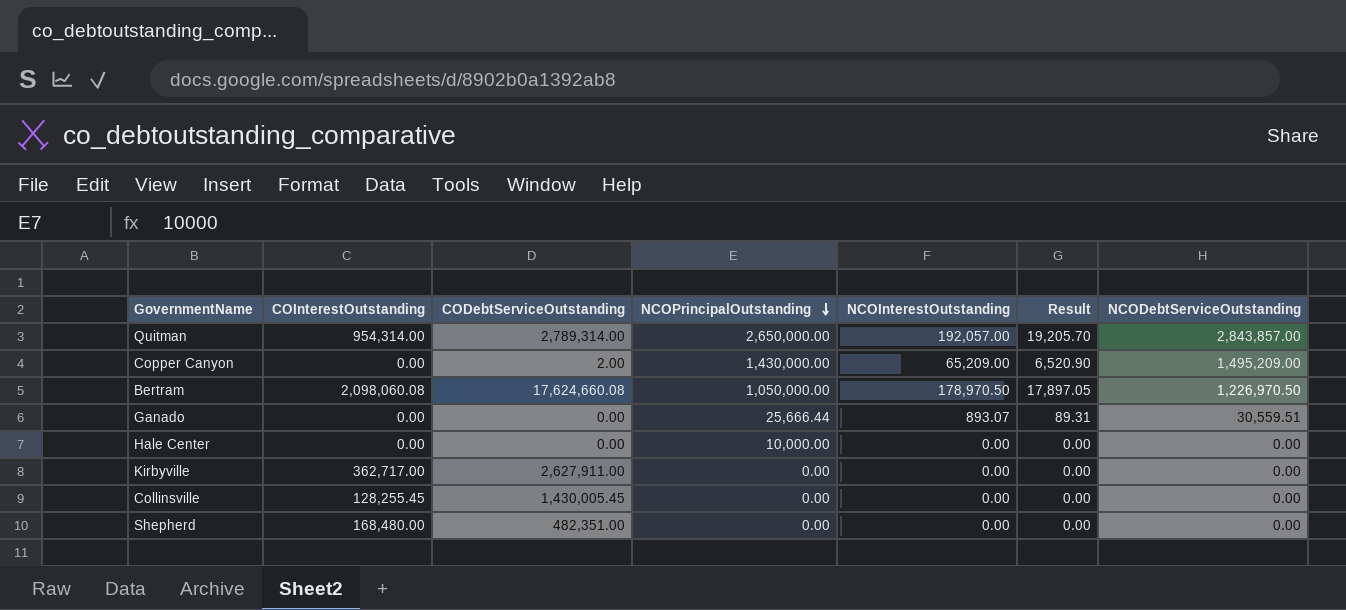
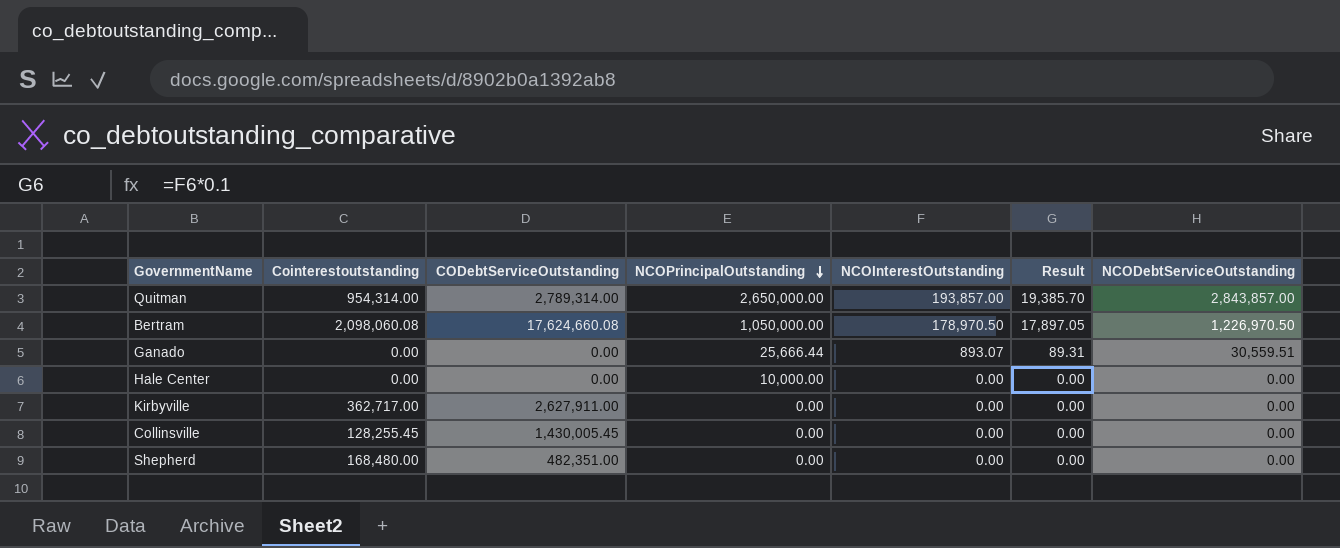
column name: COInterestOutstanding -> Cointerestoutstanding
row Copper Canyon: 0.00 | 2.00 | 1,430,000.00 | 65,209.00 | 6,520.90 | 1,495,209.00 -> none
Quitman | NCOInterestOutstanding: 192,057.00 -> 193,857.00
Quitman | Result: 19,205.70 -> 19,385.70

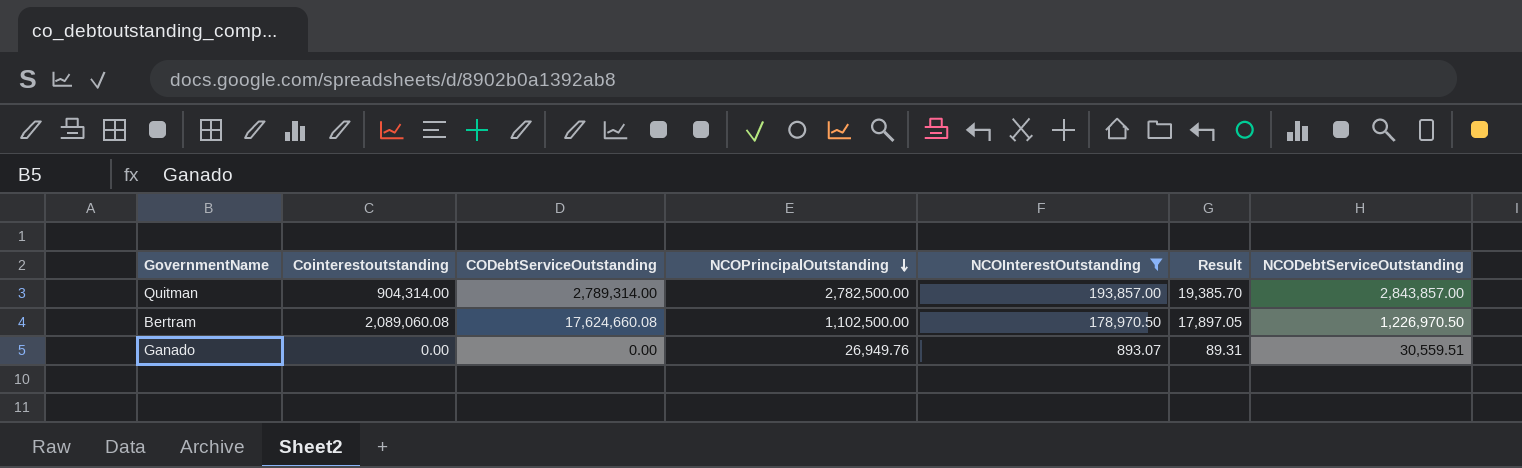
filter: none -> NCOInterestOutstanding != 0.00
Quitman | Cointerestoutstanding: 954,314.00 -> 904,314.00
Quitman | NCOPrincipalOutstanding: 2,650,000.00 -> 2,782,500.00
Bertram | Cointerestoutstanding: 2,098,060.08 -> 2,089,060.08
Bertram | NCOPrincipalOutstanding: 1,050,000.00 -> 1,102,500.00
Ganado | NCOPrincipalOutstanding: 25,666.44 -> 26,949.76

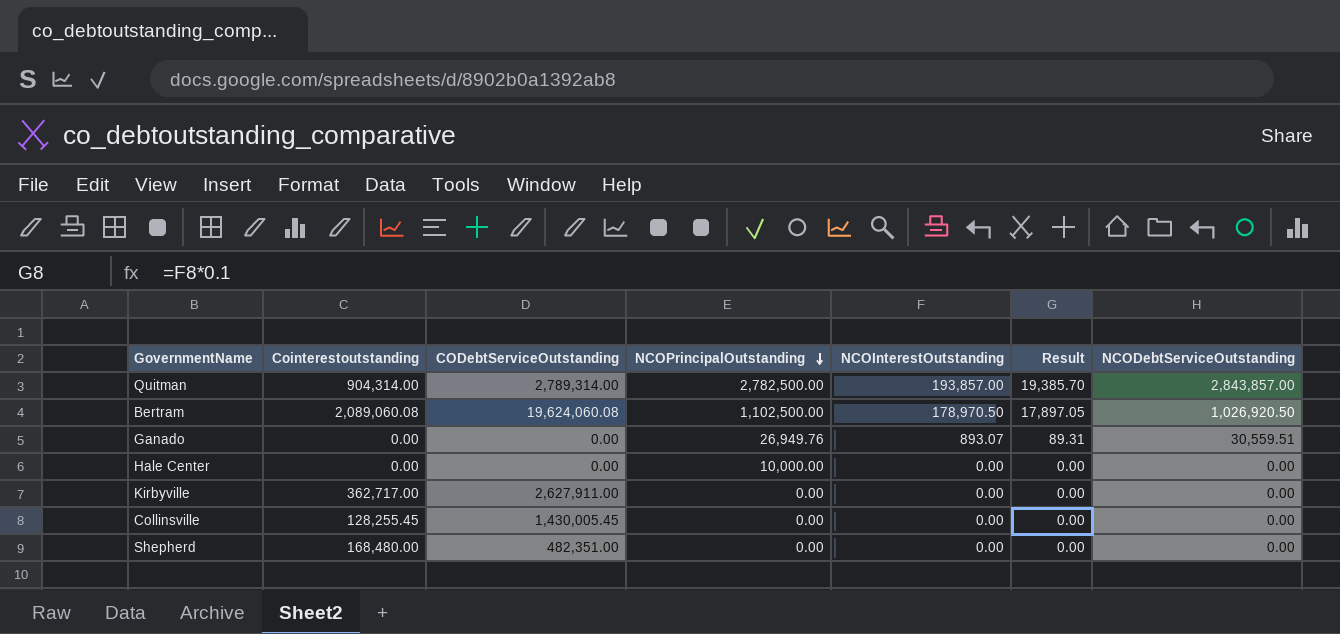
filter: NCOInterestOutstanding != 0.00 -> none
Bertram | CODebtServiceOutstanding: 17,624,660.08 -> 19,624,060.08
Bertram | NCODebtServiceOutstanding: 1,226,970.50 -> 1,026,920.50

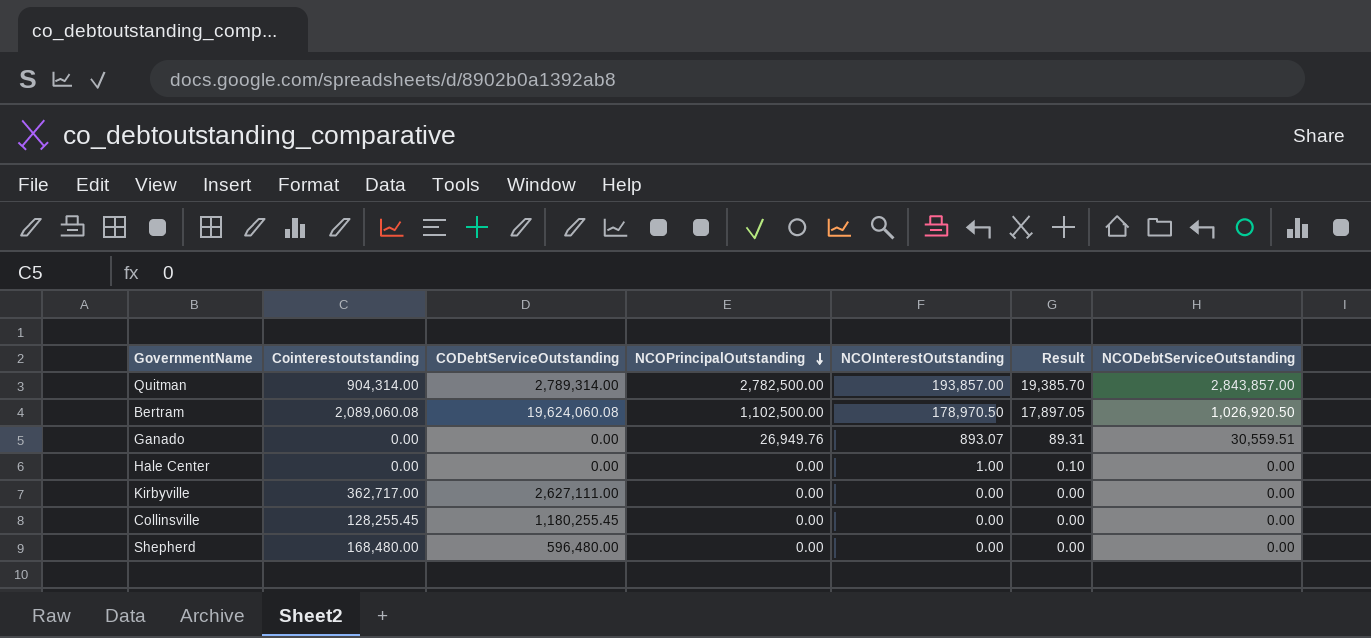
Hale Center | NCOPrincipalOutstanding: 10,000.00 -> 0.00
Hale Center | NCOInterestOutstanding: 0.00 -> 1.00
Hale Center | Result: 0.00 -> 0.10
Kirbyville | CODebtServiceOutstanding: 2,627,911.00 -> 2,627,111.00
Collinsville | CODebtServiceOutstanding: 1,430,005.45 -> 1,180,255.45
Shepherd | CODebtServiceOutstanding: 482,351.00 -> 596,480.00

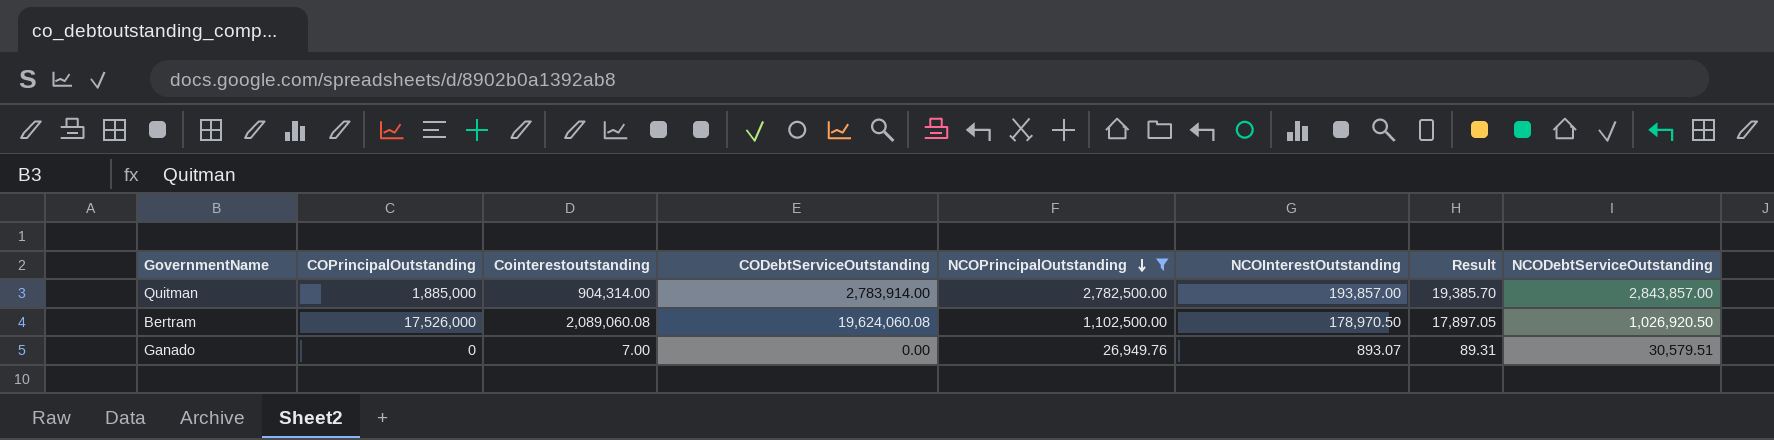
filter: none -> NCOPrincipalOutstanding != 0.00
column COPrincipalOutstanding | position: none -> 2
Quitman | CODebtServiceOutstanding: 2,789,314.00 -> 2,783,914.00
Ganado | Cointerestoutstanding: 0.00 -> 7.00
Ganado | NCODebtServiceOutstanding: 30,559.51 -> 30,579.51

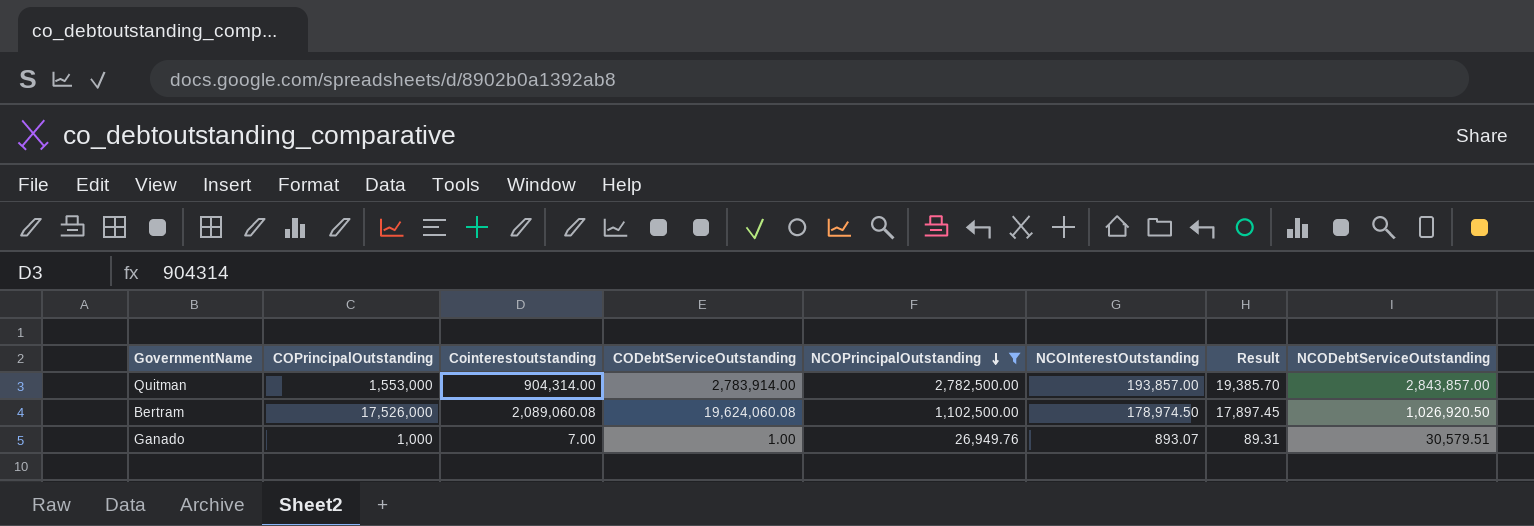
Quitman | COPrincipalOutstanding: 1,885,000 -> 1,553,000
Bertram | NCOInterestOutstanding: 178,970.50 -> 178,974.50
Bertram | Result: 17,897.05 -> 17,897.45
Ganado | COPrincipalOutstanding: 0 -> 1,000
Ganado | CODebtServiceOutstanding: 0.00 -> 1.00

